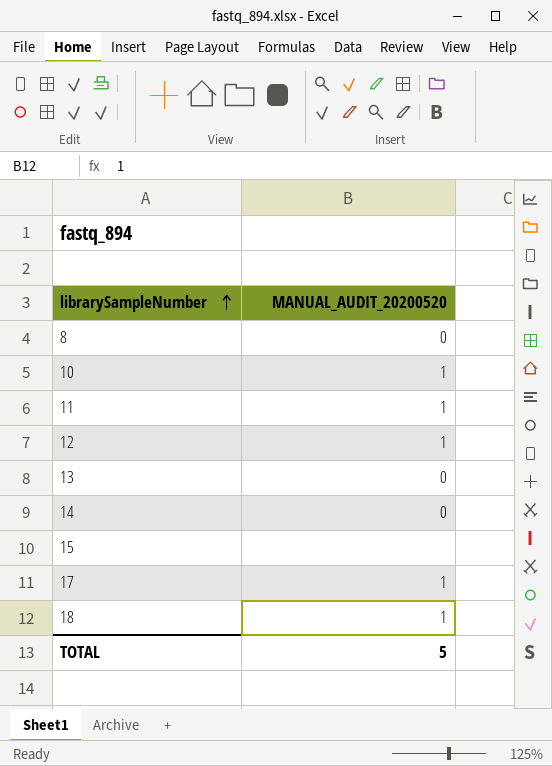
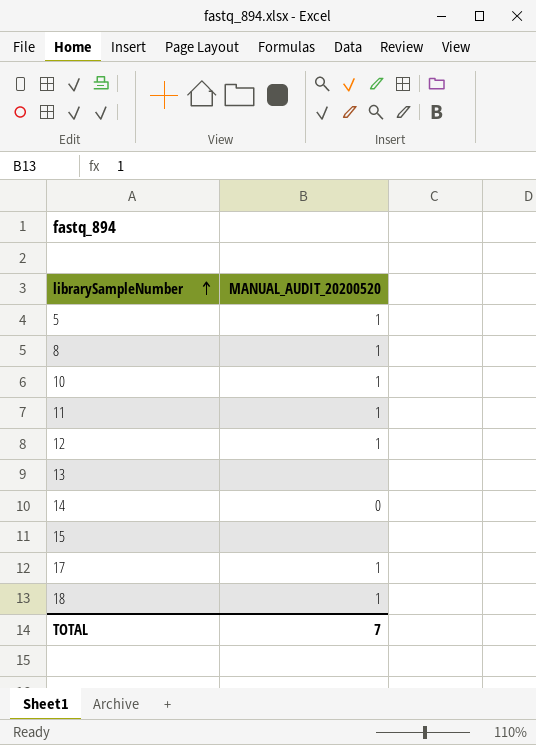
row 5: none -> 1
8 | MANUAL_AUDIT_20200520: 0 -> 1
13 | MANUAL_AUDIT_20200520: 0 -> none
TOTAL | MANUAL_AUDIT_20200520: 5 -> 7

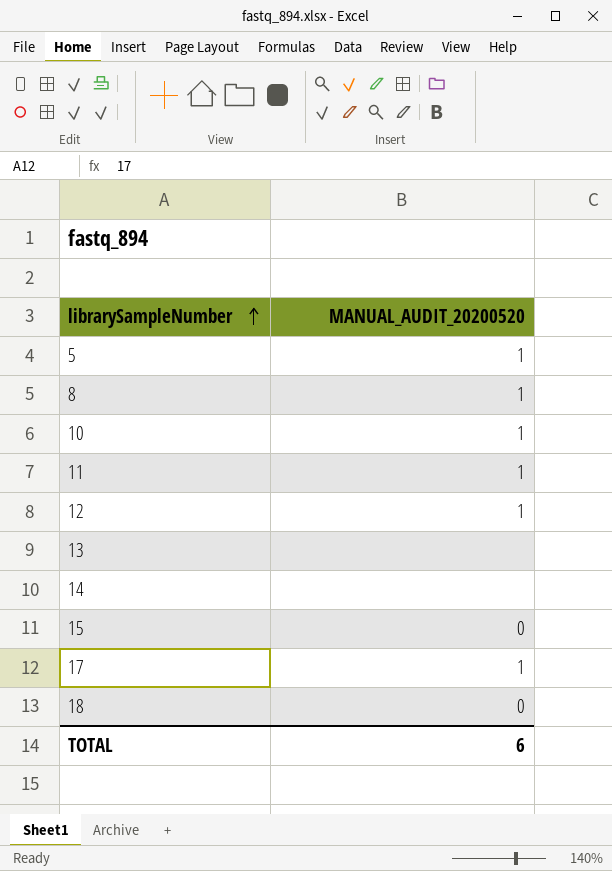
14 | MANUAL_AUDIT_20200520: 0 -> none
15 | MANUAL_AUDIT_20200520: none -> 0
18 | MANUAL_AUDIT_20200520: 1 -> 0
TOTAL | MANUAL_AUDIT_20200520: 7 -> 6

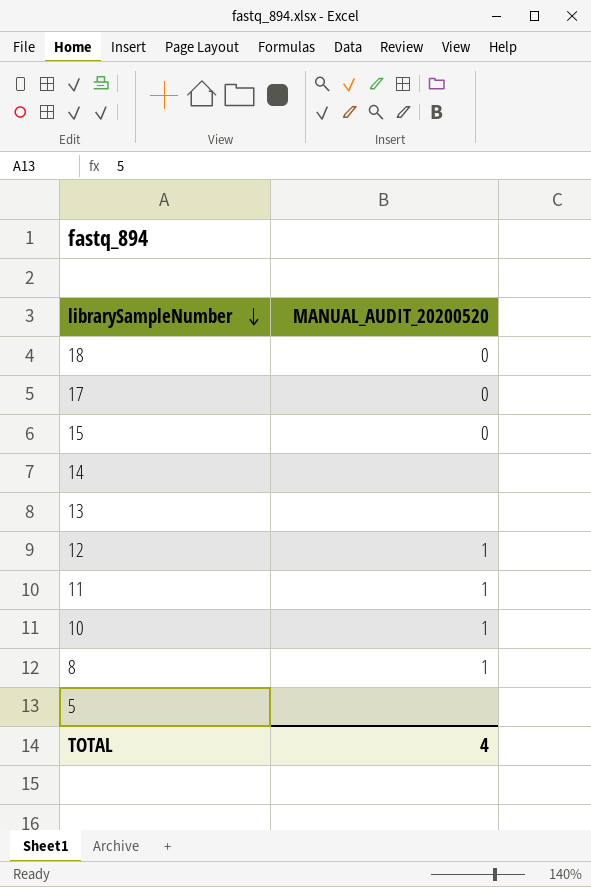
row order: librarySampleNumber ascending -> librarySampleNumber descending
17 | MANUAL_AUDIT_20200520: 1 -> 0
5 | MANUAL_AUDIT_20200520: 1 -> none
TOTAL | MANUAL_AUDIT_20200520: 6 -> 4

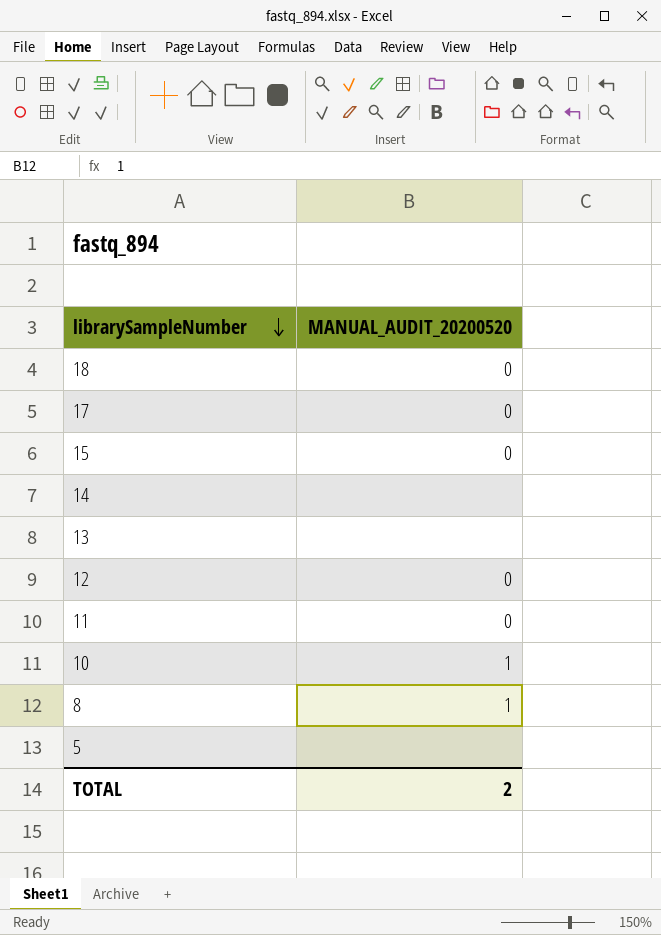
12 | MANUAL_AUDIT_20200520: 1 -> 0
11 | MANUAL_AUDIT_20200520: 1 -> 0
TOTAL | MANUAL_AUDIT_20200520: 4 -> 2

